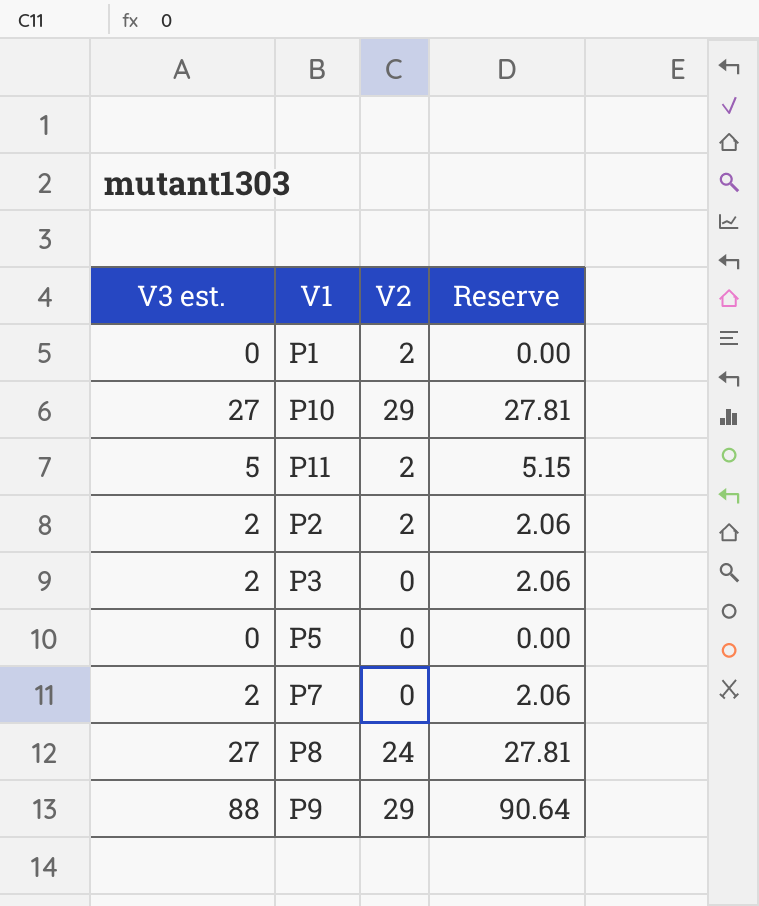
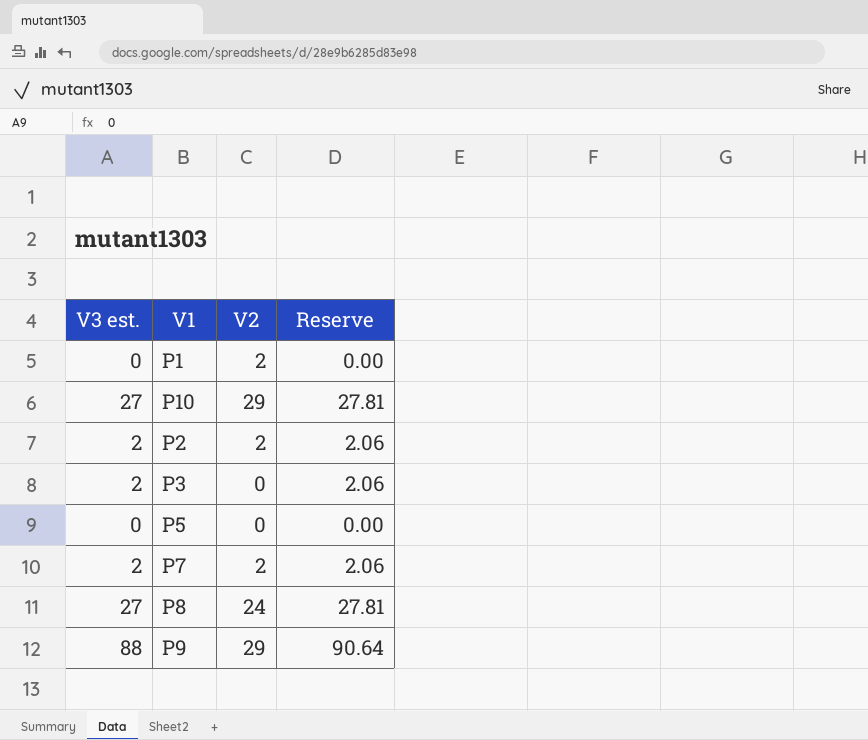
row P11: 5 | 2 | 5.15 -> none
P7 | V2: 0 -> 2

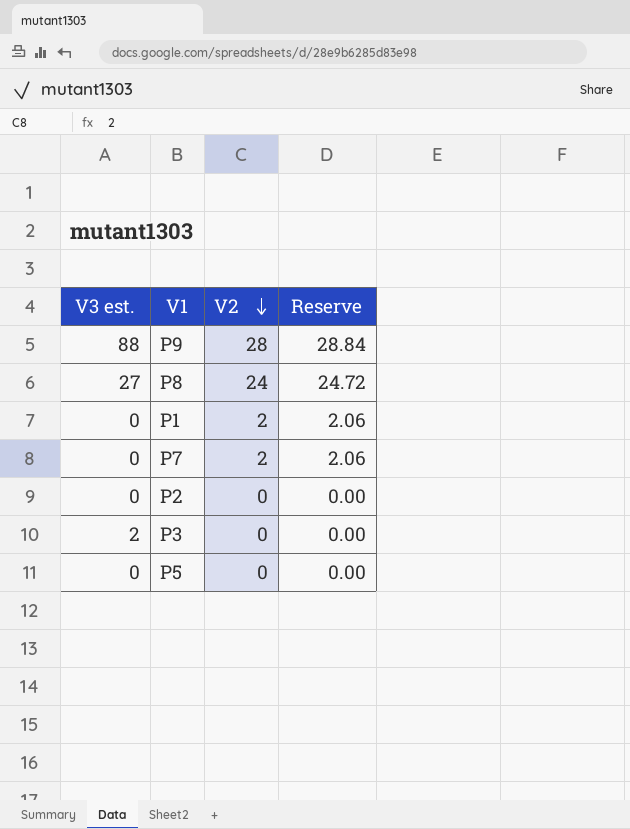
row order: none -> V2 descending
column Reserve | formula: [V3 est.] * 1.03 -> [V2] * 1.03
row P10: 27 | 29 | 27.81 -> none
P9 | V2: 29 -> 28
P7 | V3 est.: 2 -> 0
P2 | V3 est.: 2 -> 0
P2 | V2: 2 -> 0

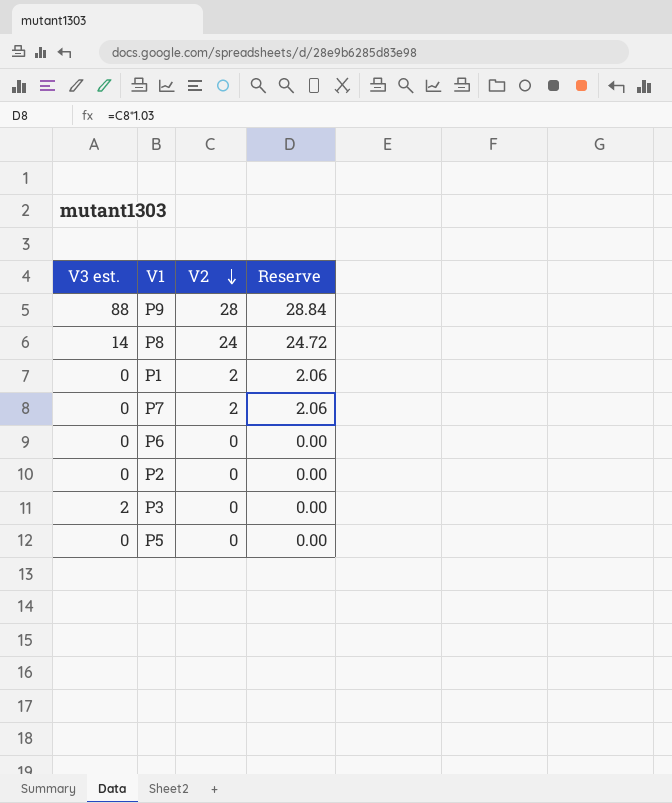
P8 | V3 est.: 27 -> 14
row P6: none -> 0 | 0 | 0.00

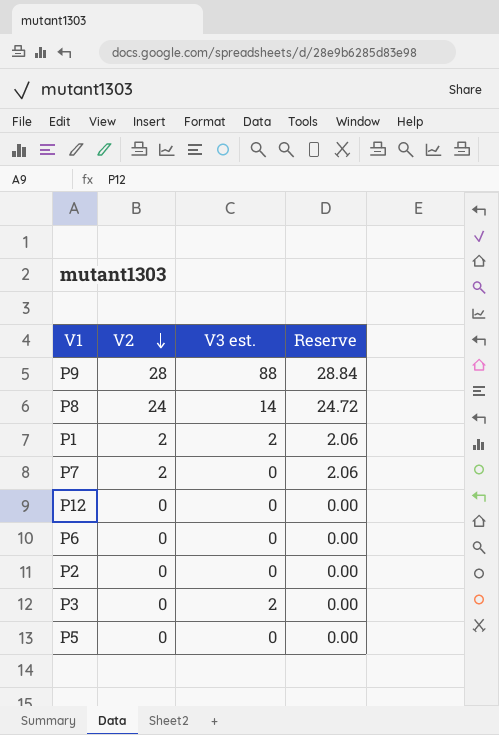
column V3 est. | position: 1 -> 3
P1 | V3 est.: 0 -> 2
row P12: none -> 0 | 0 | 0.00

